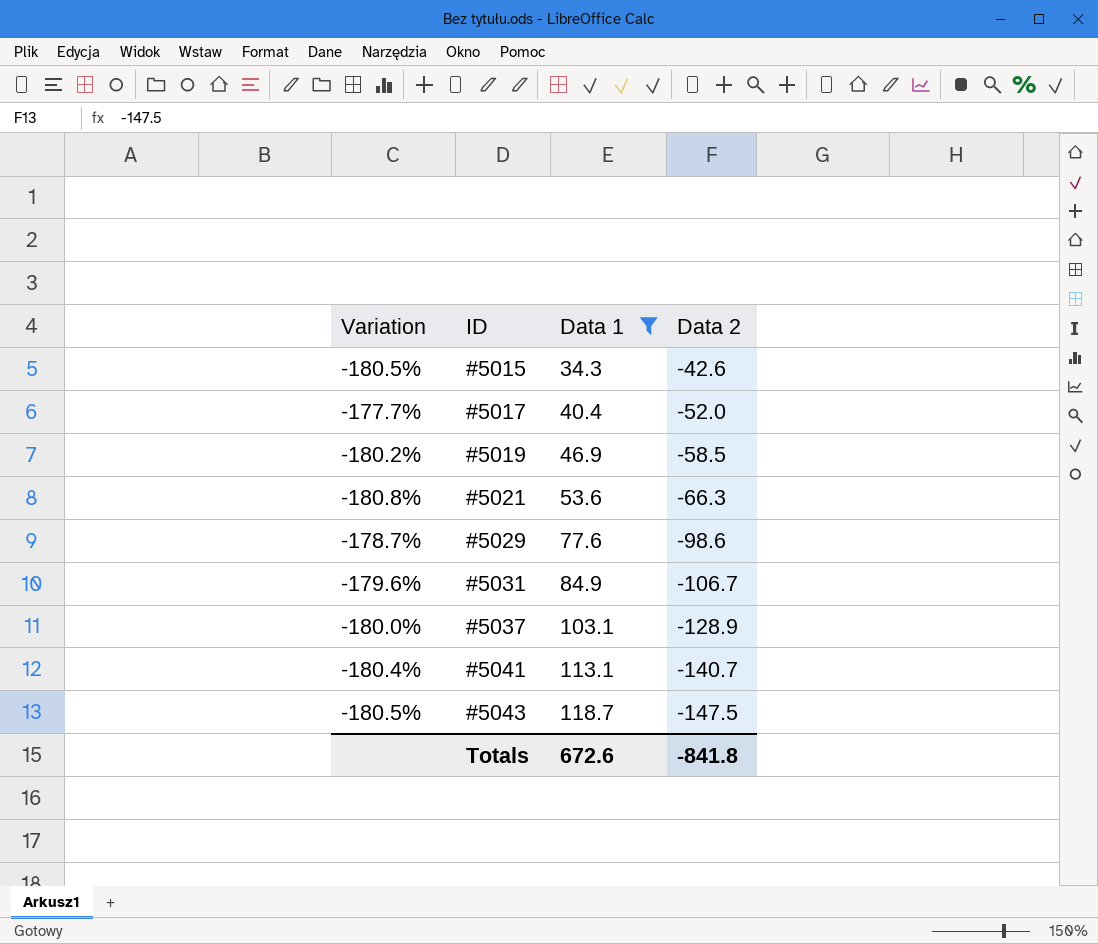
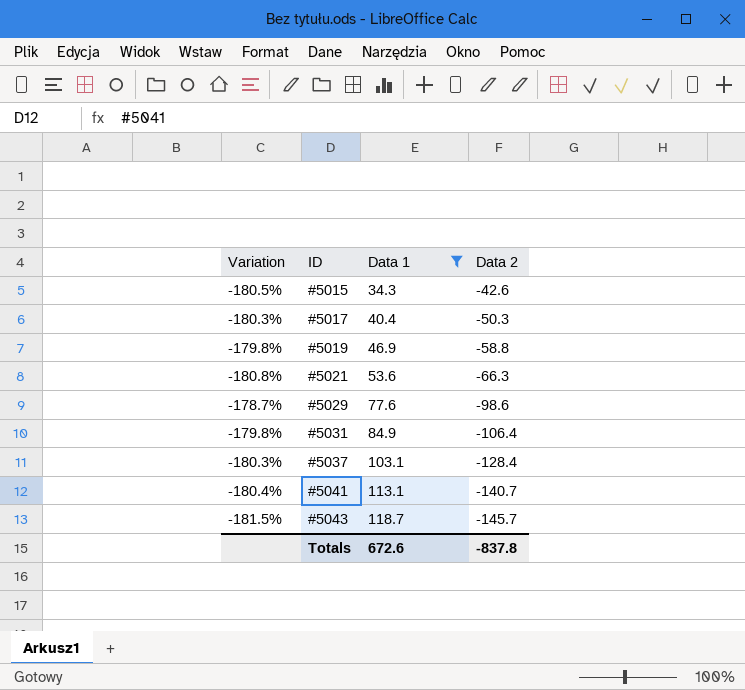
#5017 | Variation: -177.7% -> -180.3%
#5017 | Data 2: -52.0 -> -50.3
#5019 | Variation: -180.2% -> -179.8%
#5019 | Data 2: -58.5 -> -58.8
#5031 | Variation: -179.6% -> -179.8%
#5031 | Data 2: -106.7 -> -106.4
#5037 | Variation: -180.0% -> -180.3%
#5037 | Data 2: -128.9 -> -128.4
#5043 | Variation: -180.5% -> -181.5%
#5043 | Data 2: -147.5 -> -145.7
Totals | Data 2: -841.8 -> -837.8

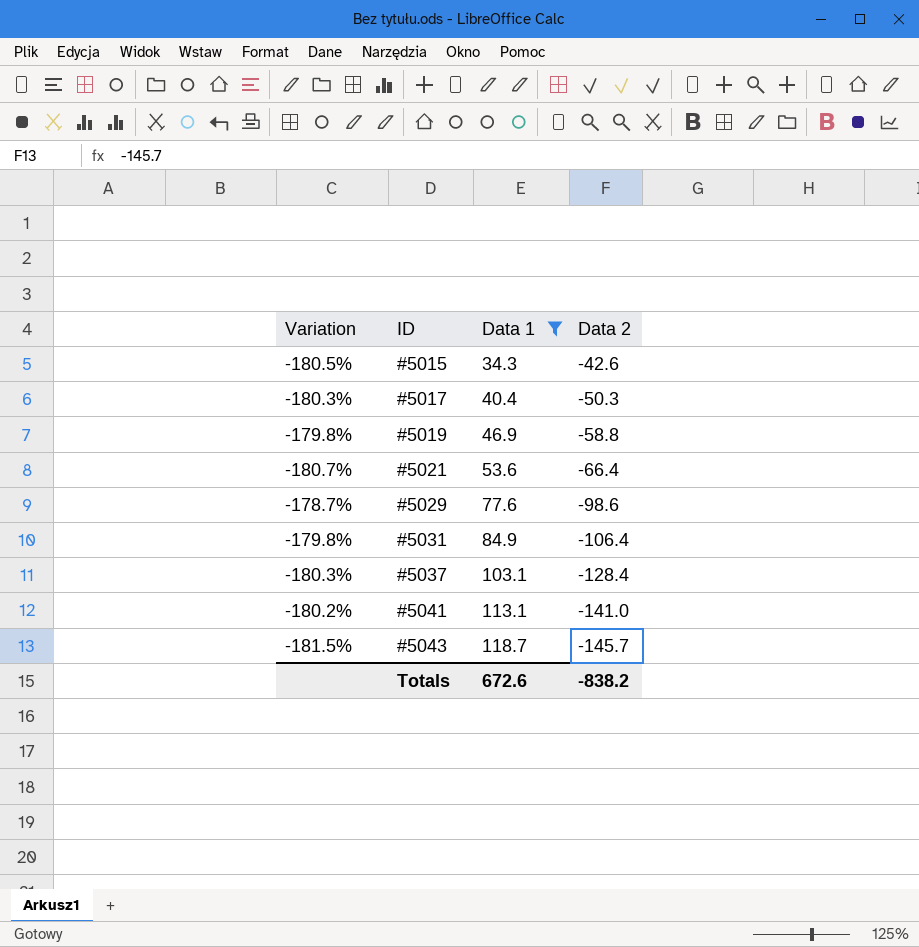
#5021 | Variation: -180.8% -> -180.7%
#5021 | Data 2: -66.3 -> -66.4
#5041 | Variation: -180.4% -> -180.2%
#5041 | Data 2: -140.7 -> -141.0
Totals | Data 2: -837.8 -> -838.2

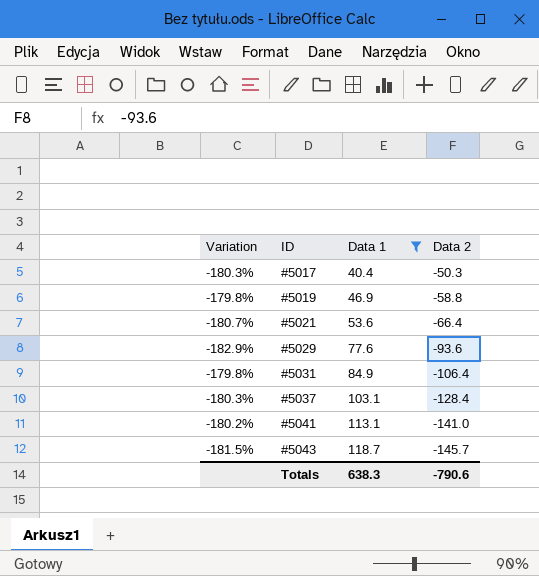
row #5015: -180.5% | 34.3 | -42.6 -> none
#5029 | Variation: -178.7% -> -182.9%
#5029 | Data 2: -98.6 -> -93.6
Totals | Data 1: 672.6 -> 638.3
Totals | Data 2: -838.2 -> -790.6

